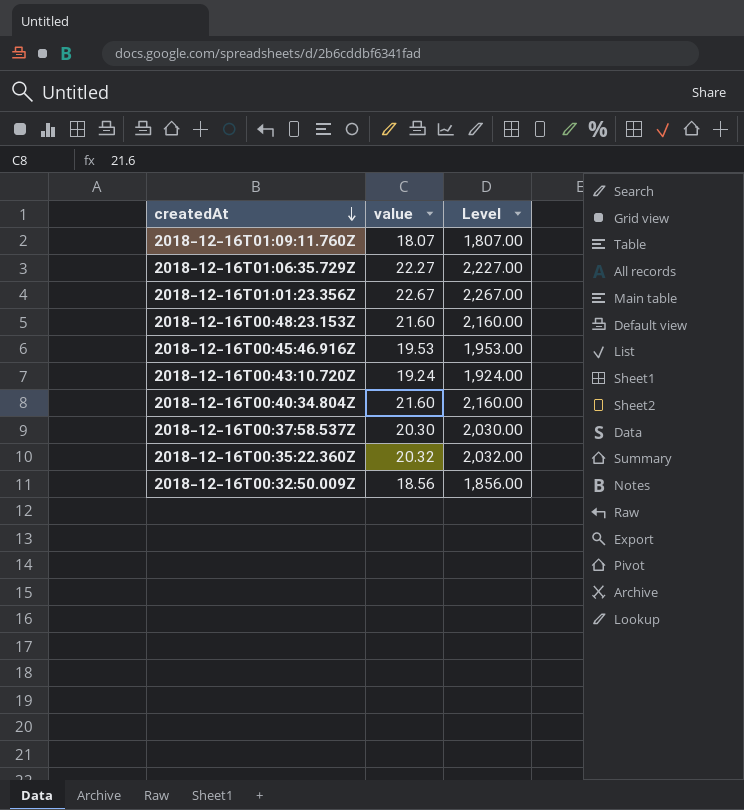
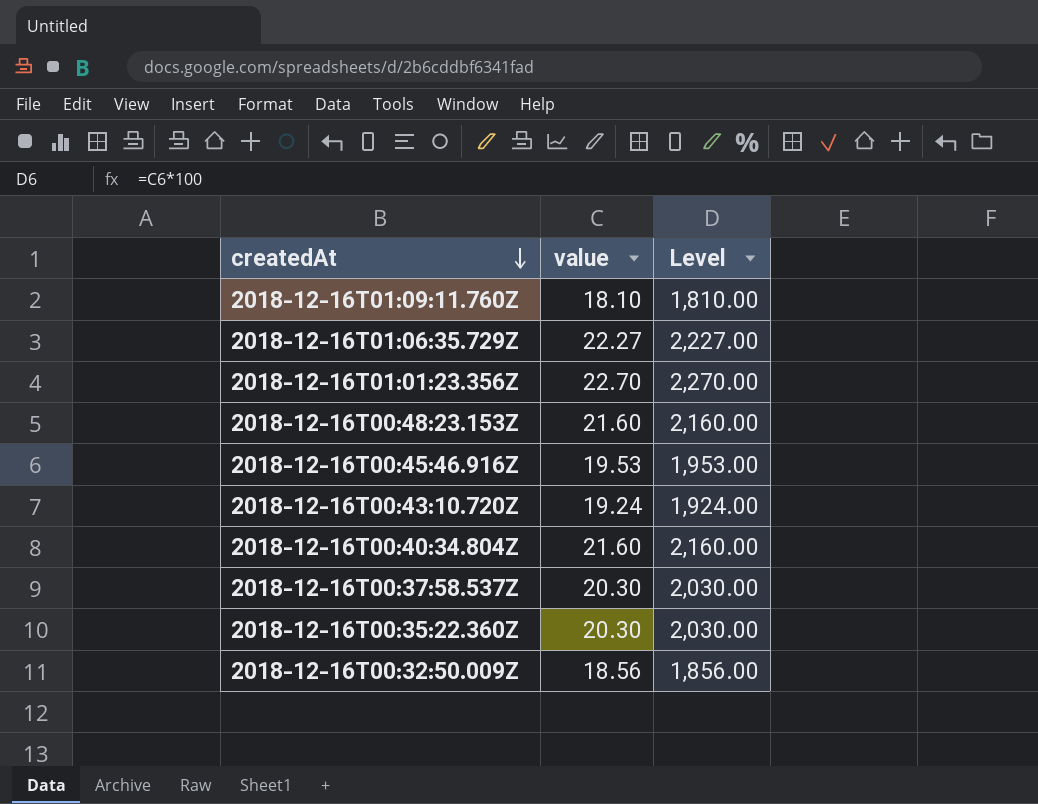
2018-12-16T01:09:11.760Z | value: 18.07 -> 18.10
2018-12-16T01:09:11.760Z | Level: 1,807.00 -> 1,810.00
2018-12-16T01:01:23.356Z | value: 22.67 -> 22.70
2018-12-16T01:01:23.356Z | Level: 2,267.00 -> 2,270.00
2018-12-16T00:35:22.360Z | value: 20.32 -> 20.30
2018-12-16T00:35:22.360Z | Level: 2,032.00 -> 2,030.00

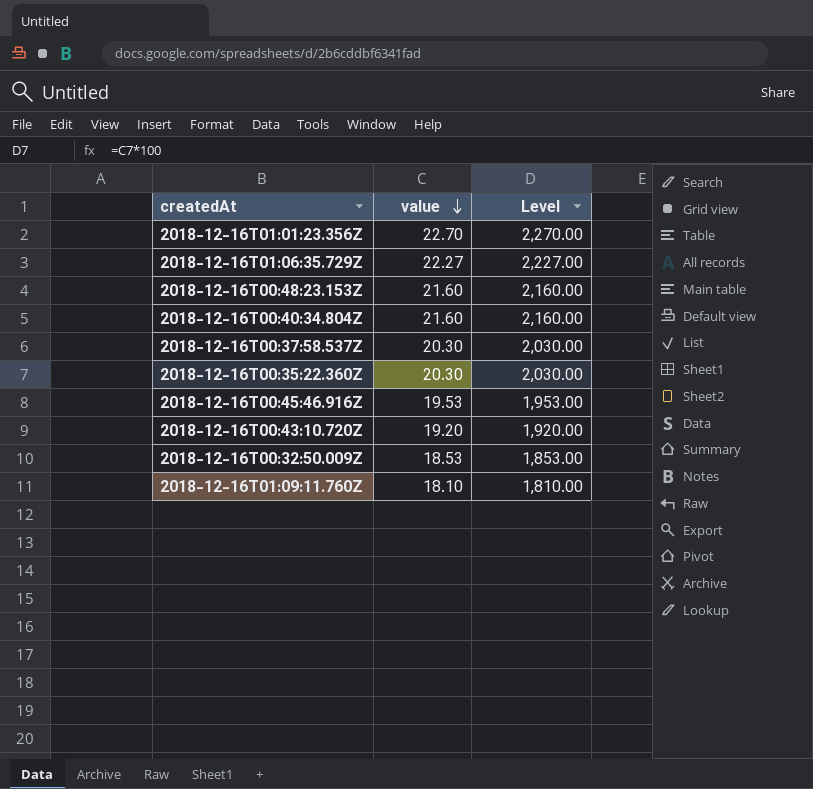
row order: createdAt descending -> value descending
2018-12-16T00:43:10.720Z | value: 19.24 -> 19.20
2018-12-16T00:43:10.720Z | Level: 1,924.00 -> 1,920.00
2018-12-16T00:32:50.009Z | value: 18.56 -> 18.53
2018-12-16T00:32:50.009Z | Level: 1,856.00 -> 1,853.00

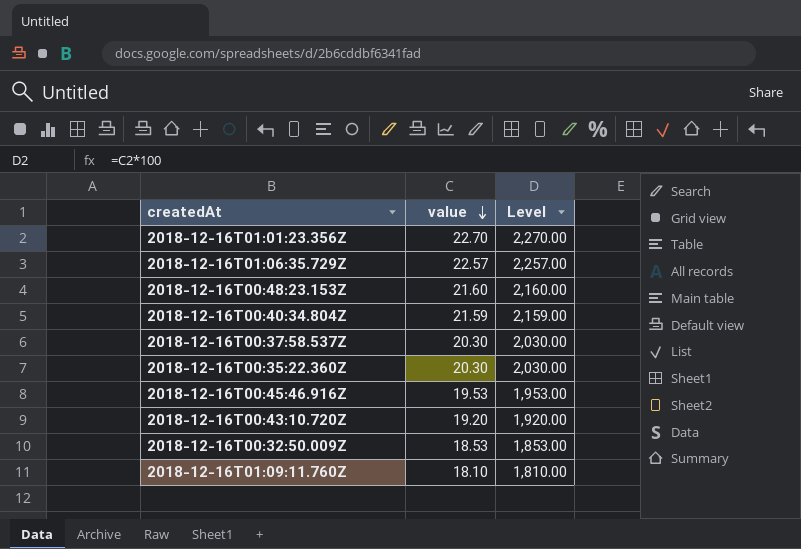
2018-12-16T01:06:35.729Z | value: 22.27 -> 22.57
2018-12-16T01:06:35.729Z | Level: 2,227.00 -> 2,257.00
2018-12-16T00:40:34.804Z | value: 21.60 -> 21.59
2018-12-16T00:40:34.804Z | Level: 2,160.00 -> 2,159.00

